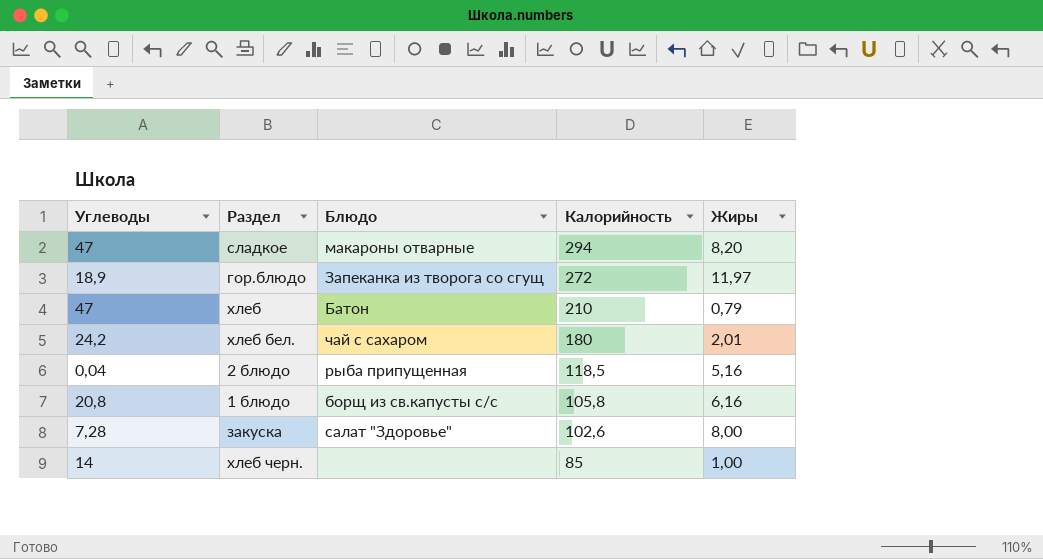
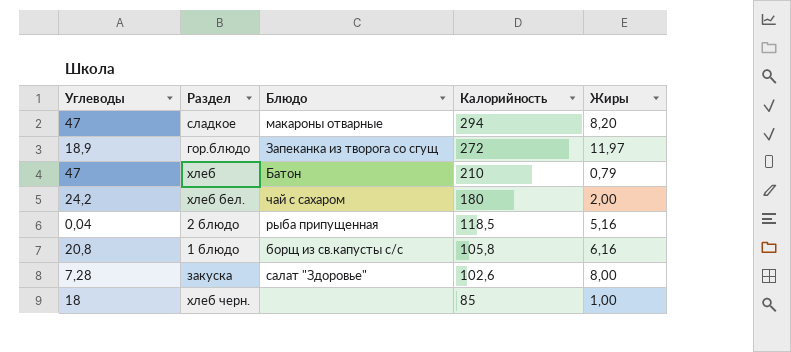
хлеб бел. | Жиры: 2,01 -> 2,00
хлеб черн. | Углеводы: 14 -> 18

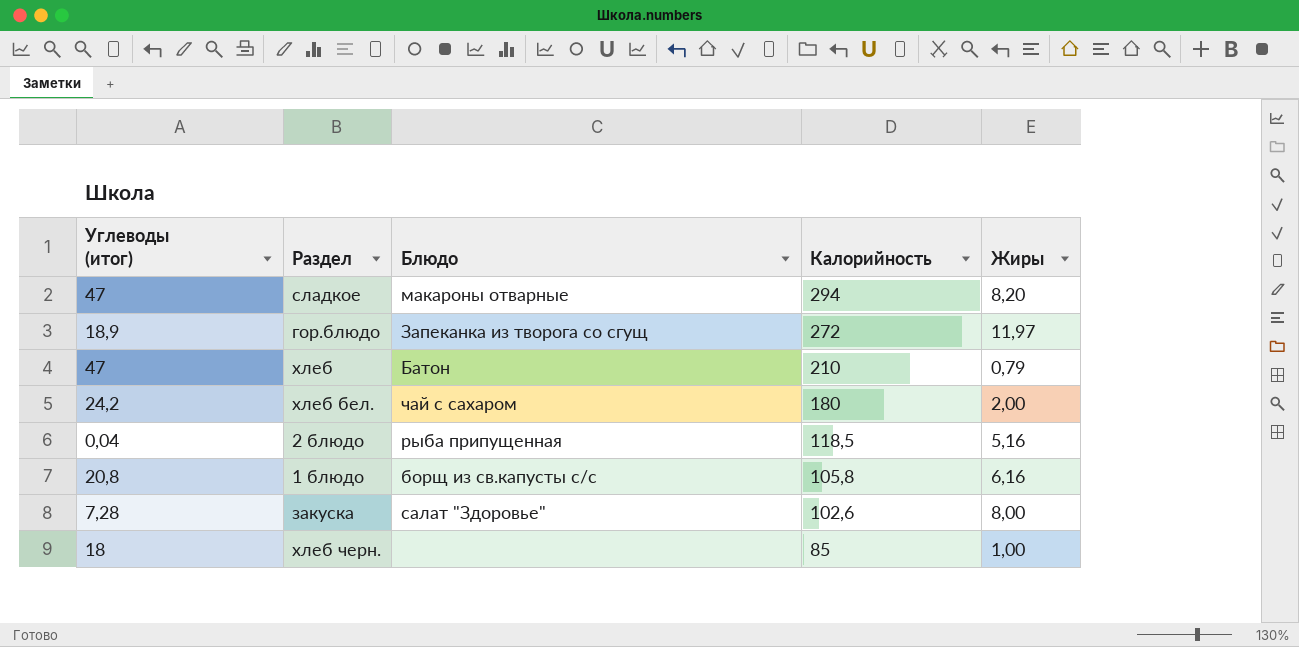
column name: Углеводы -> Углеводы (итог)

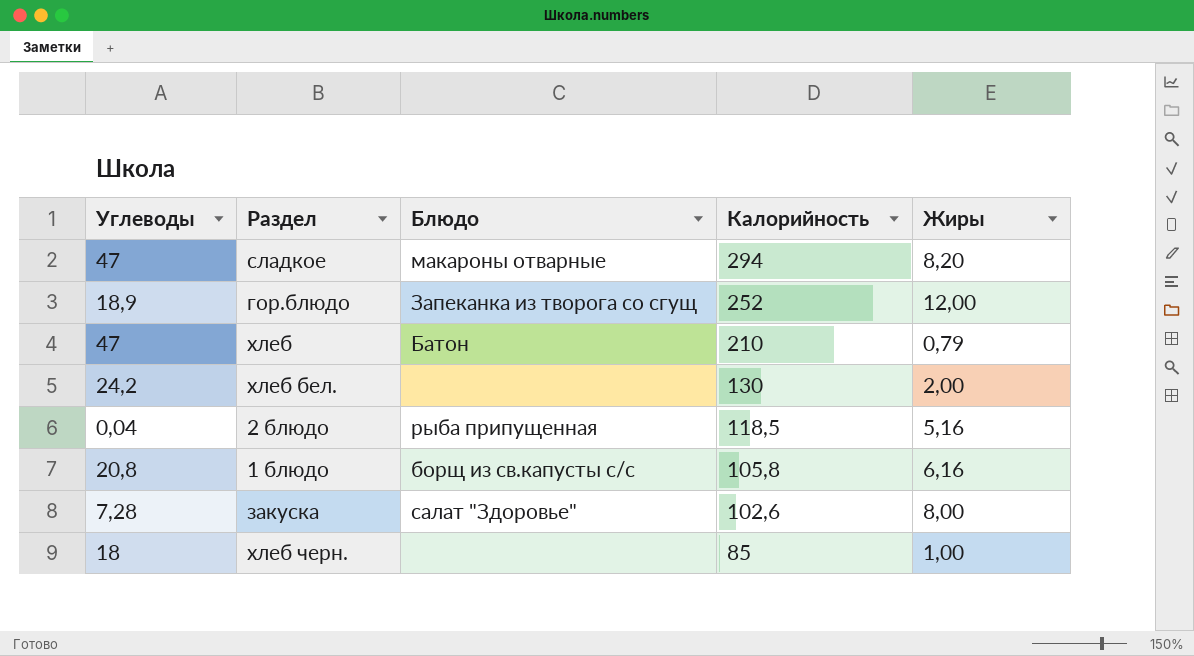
column name: Углеводы (итог) -> Углеводы
гор.блюдо | Калорийность: 272 -> 252
гор.блюдо | Жиры: 11,97 -> 12,00
хлеб бел. | Блюдо: чай с сахаром -> none
хлеб бел. | Калорийность: 180 -> 130

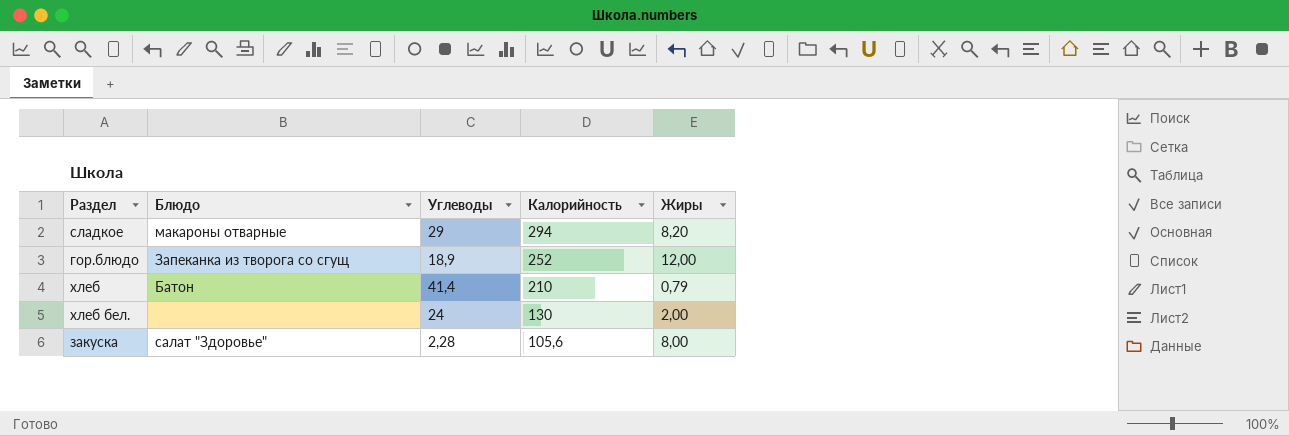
column Углеводы | position: 1 -> 3
row 2 блюдо: 0,04 | рыба припущенная | 118,5 | 5,16 -> none
row 1 блюдо: 20,8 | борщ из св.капусты с/с | 105,8 | 6,16 -> none
row хлеб черн.: 18 | none | 85 | 1,00 -> none
сладкое | Углеводы: 47 -> 29
хлеб | Углеводы: 47 -> 41,4
хлеб бел. | Углеводы: 24,2 -> 24
закуска | Углеводы: 7,28 -> 2,28
закуска | Калорийность: 102,6 -> 105,6

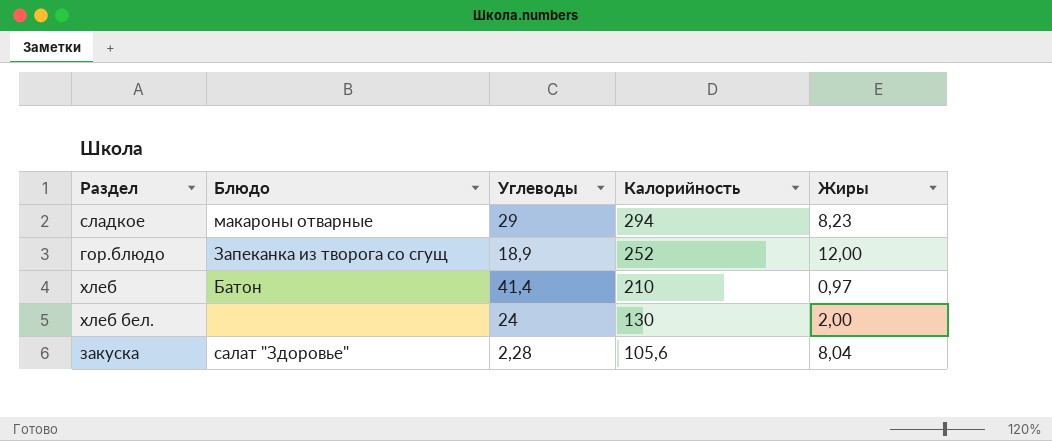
сладкое | Жиры: 8,20 -> 8,23
хлеб | Жиры: 0,79 -> 0,97
закуска | Жиры: 8,00 -> 8,04

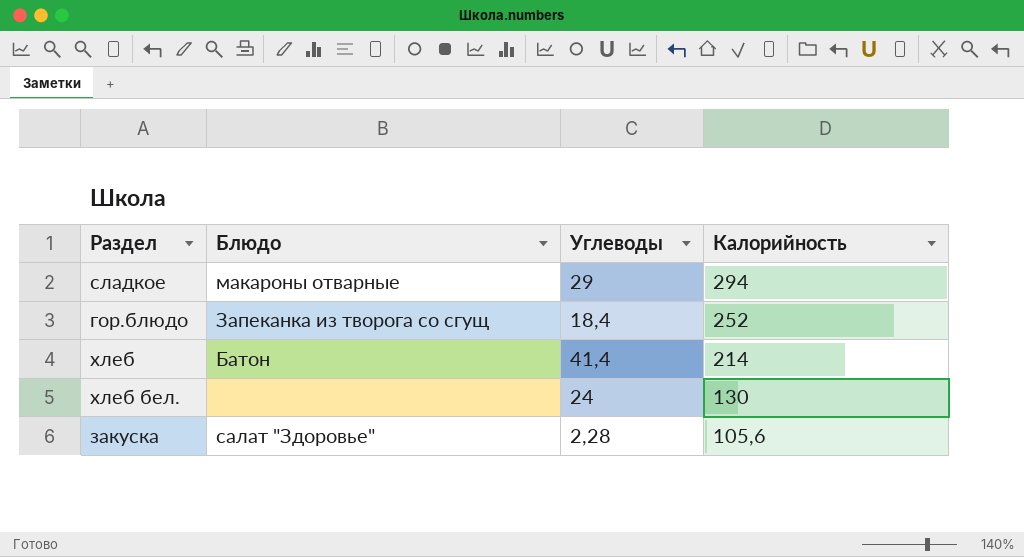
column Жиры | position: 5 -> none
гор.блюдо | Углеводы: 18,9 -> 18,4
хлеб | Калорийность: 210 -> 214

